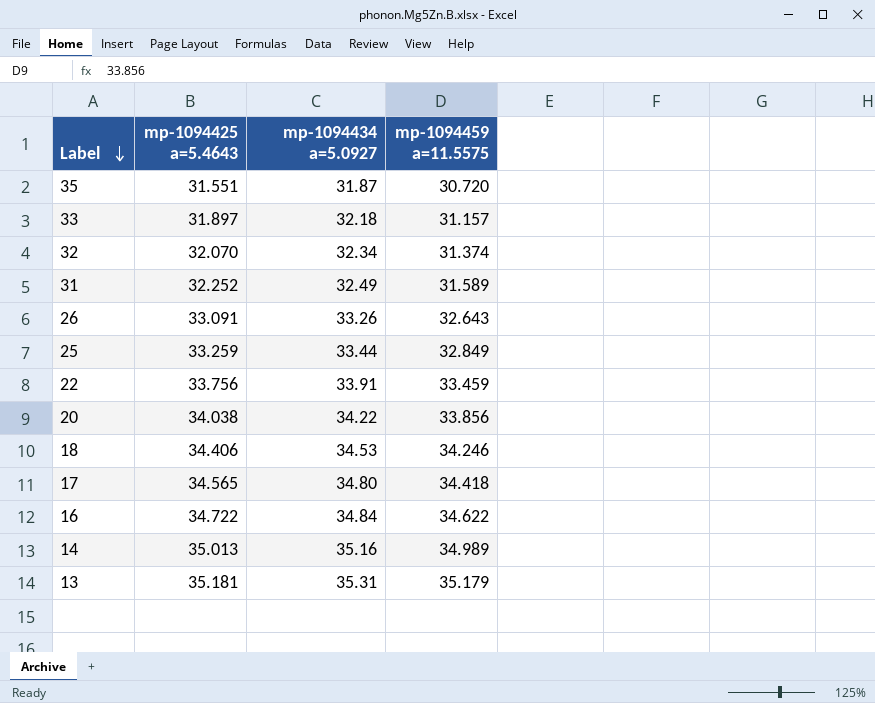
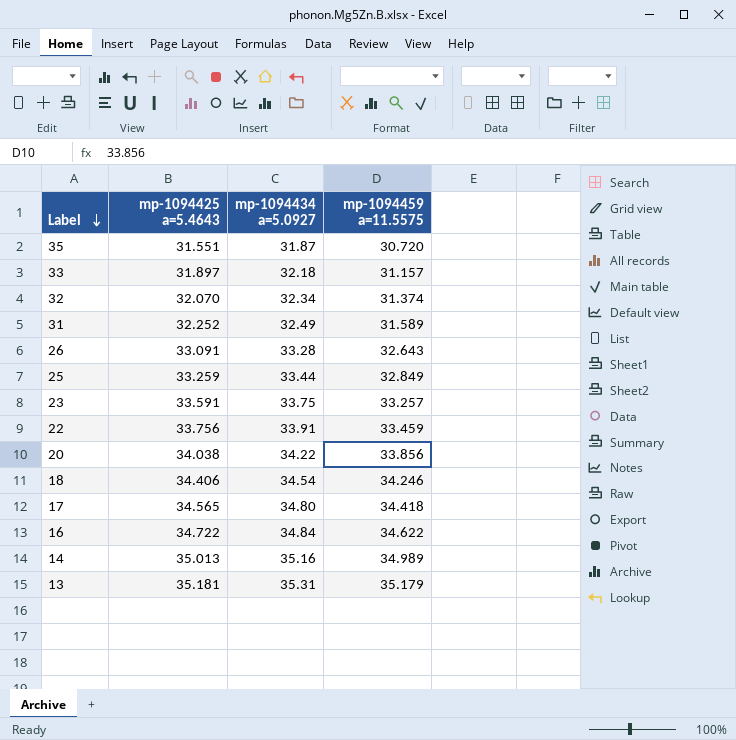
26 | mp-1094434 a=5.0927: 33.26 -> 33.28
row 23: none -> 33.591 | 33.75 | 33.257
18 | mp-1094434 a=5.0927: 34.53 -> 34.54

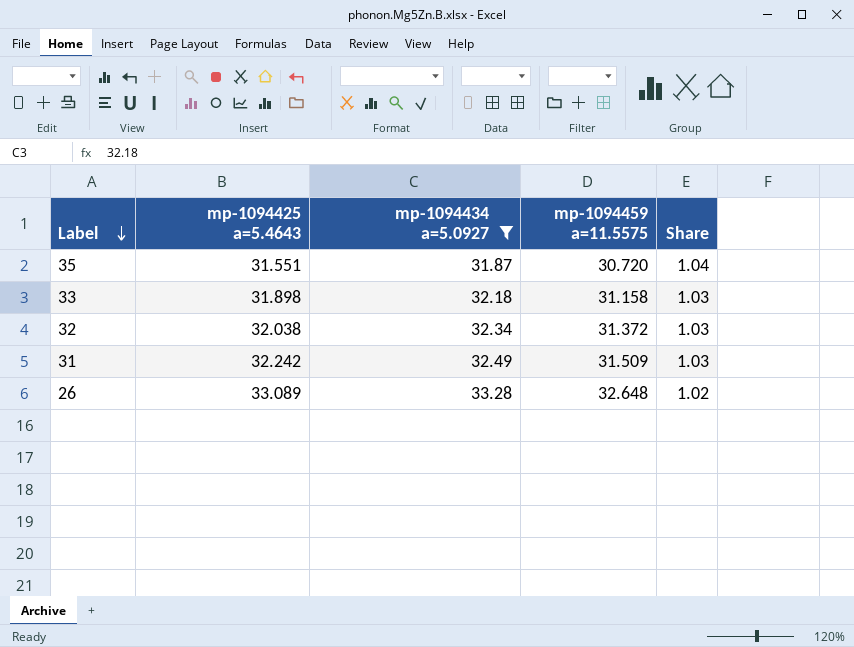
filter: none -> mp-1094434 a=5.0927 <= 33.28
column Share | formula: none -> [mp-1094434 a=5.0927] / [mp-1094459 a=11.5575]
33 | mp-1094425 a=5.4643: 31.897 -> 31.898
33 | mp-1094459 a=11.5575: 31.157 -> 31.158
32 | mp-1094425 a=5.4643: 32.070 -> 32.038
32 | mp-1094459 a=11.5575: 31.374 -> 31.372
31 | mp-1094425 a=5.4643: 32.252 -> 32.242
31 | mp-1094459 a=11.5575: 31.589 -> 31.509
26 | mp-1094425 a=5.4643: 33.091 -> 33.089
26 | mp-1094459 a=11.5575: 32.643 -> 32.648

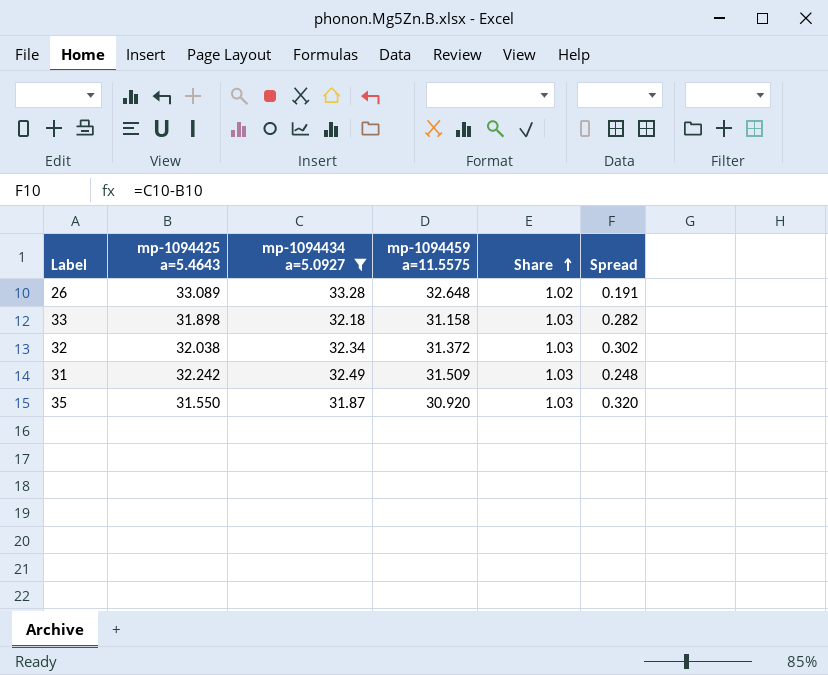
row order: Label descending -> Share ascending
column Spread | formula: none -> [mp-1094434 a=5.0927] - [mp-1094425 a=5.4643]
35 | mp-1094425 a=5.4643: 31.551 -> 31.550
35 | mp-1094459 a=11.5575: 30.720 -> 30.920
35 | Share: 1.04 -> 1.03

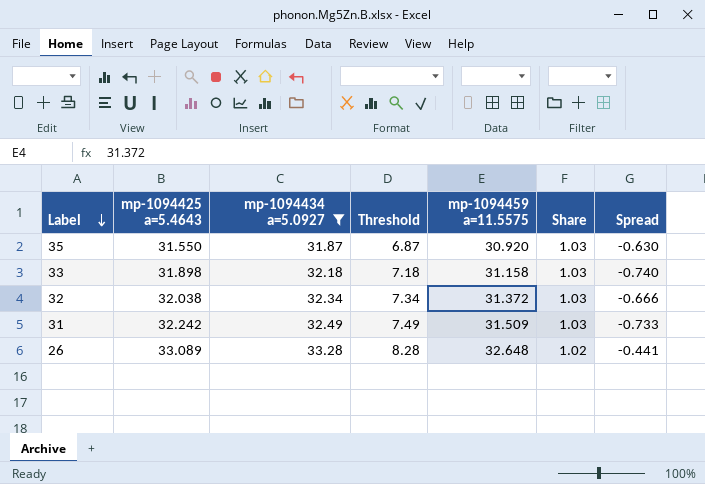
row order: Share ascending -> Label descending
column Threshold | formula: none -> [mp-1094434 a=5.0927] - 25
column Spread | formula: [mp-1094434 a=5.0927] - [mp-1094425 a=5.4643] -> [mp-1094459 a=11.5575] - [mp-1094425 a=5.4643]

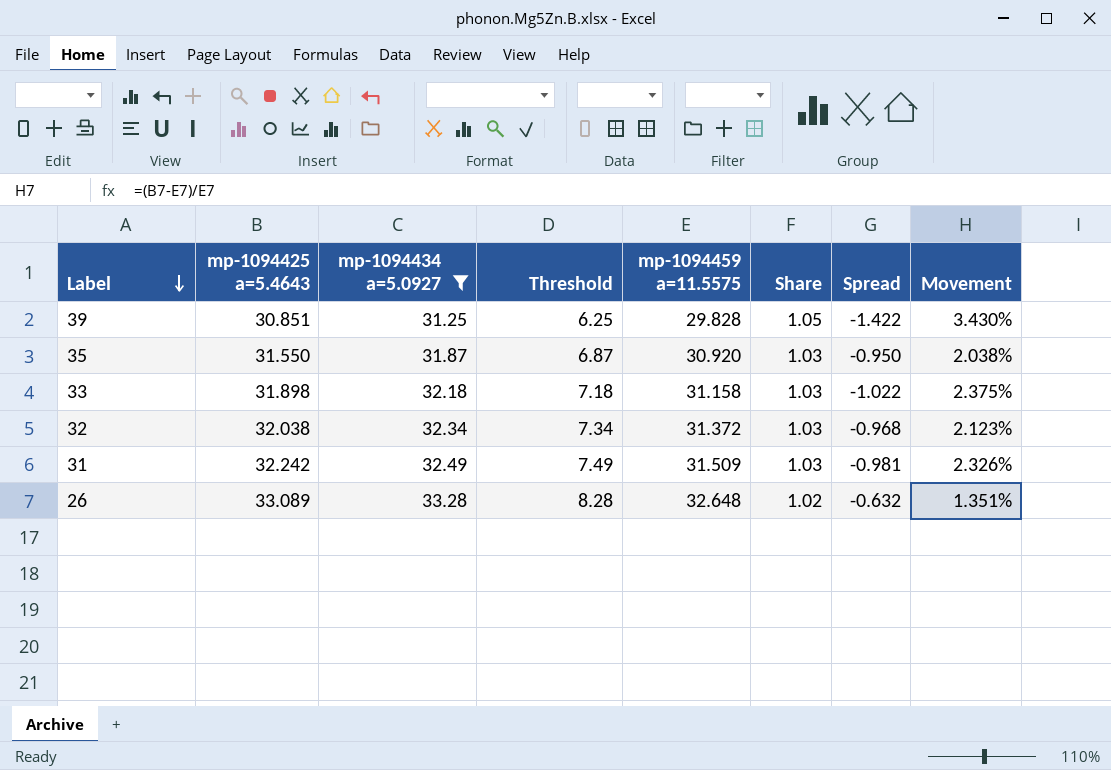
column Spread | formula: [mp-1094459 a=11.5575] - [mp-1094425 a=5.4643] -> [mp-1094459 a=11.5575] - [mp-1094434 a=5.0927]
column Movement | formula: none -> ([mp-1094425 a=5.4643] - [mp-1094459 a=11.5575]) / [mp-1094459 a=11.5575]
row 39: none -> 30.851 | 31.25 | 6.25 | 29.828 | 1.05 | -1.422 | 3.430%

